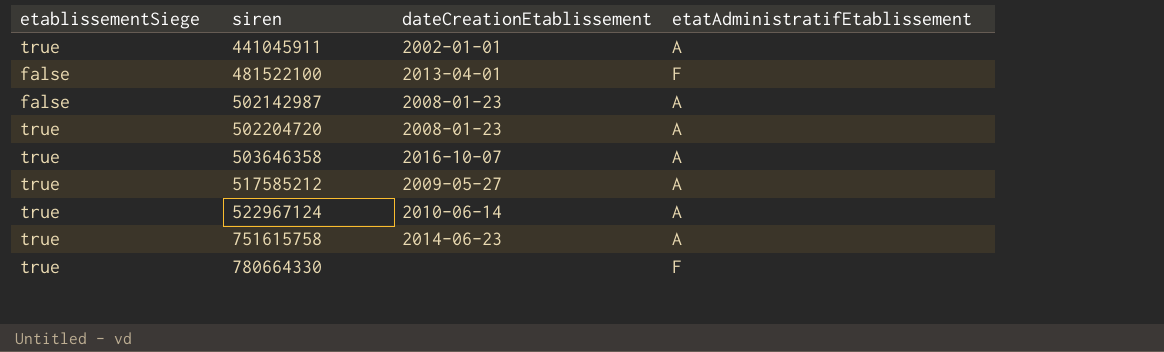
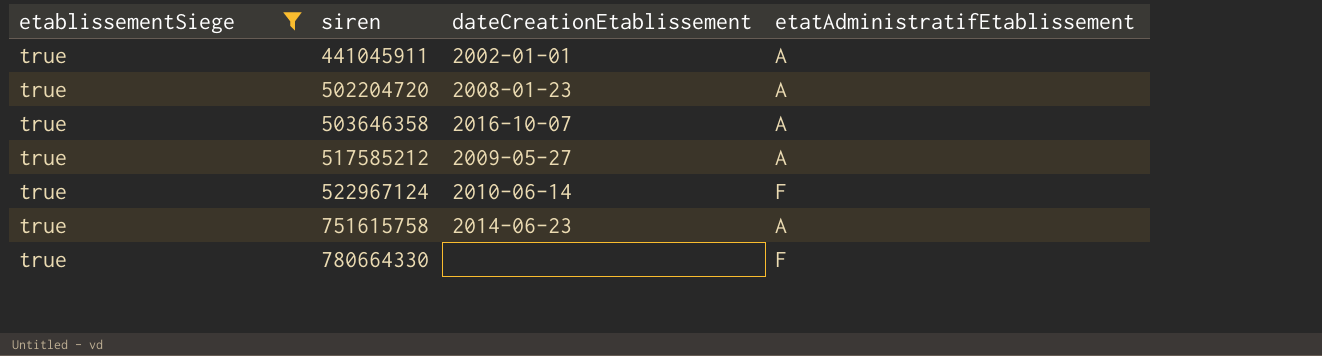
filter: none -> etablissementSiege = true
522967124 | etatAdministratifEtablissement: A -> F

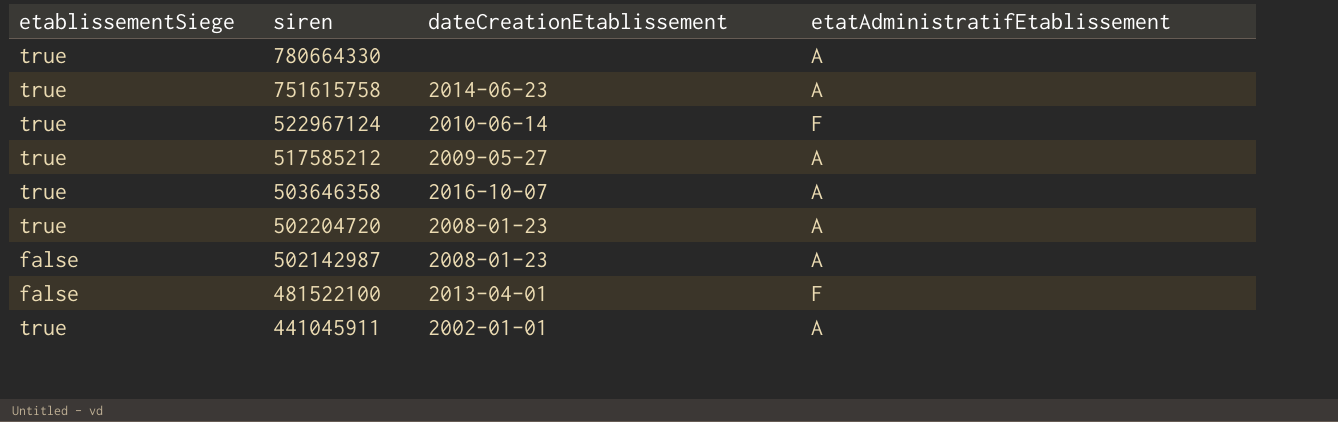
filter: etablissementSiege = true -> none
row order: siren ascending -> siren descending
780664330 | etatAdministratifEtablissement: F -> A

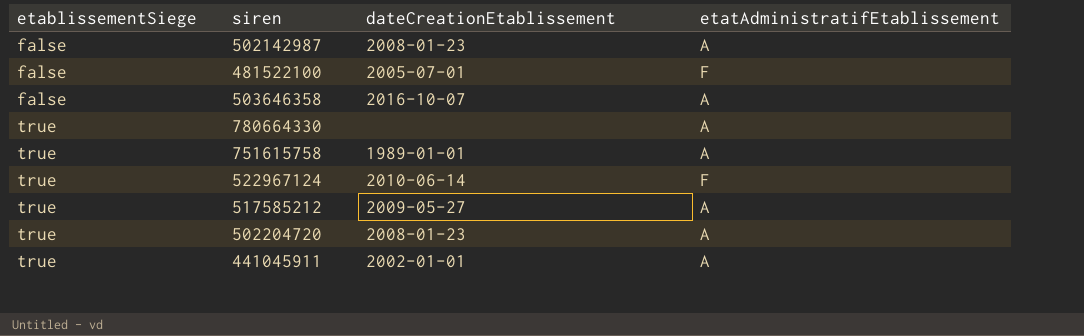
row order: siren descending -> etablissementSiege ascending
481522100 | dateCreationEtablissement: 2013-04-01 -> 2005-07-01
503646358 | etablissementSiege: true -> false
751615758 | dateCreationEtablissement: 2014-06-23 -> 1989-01-01

